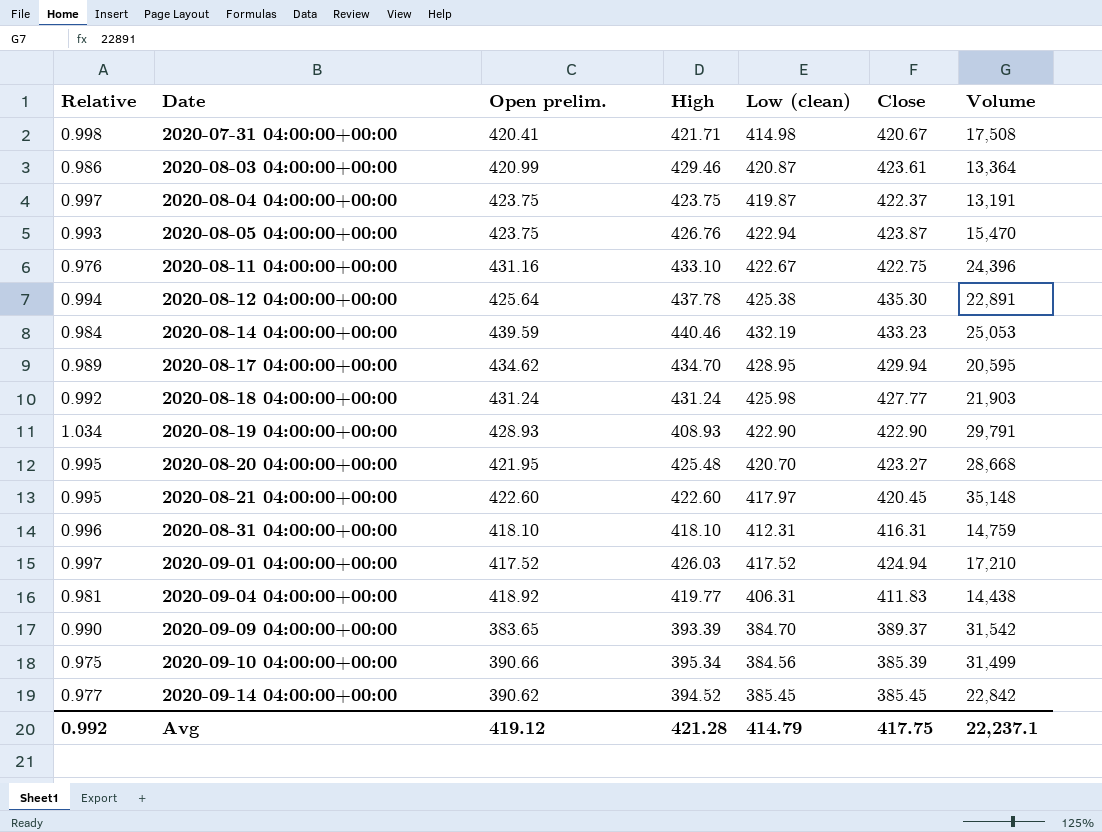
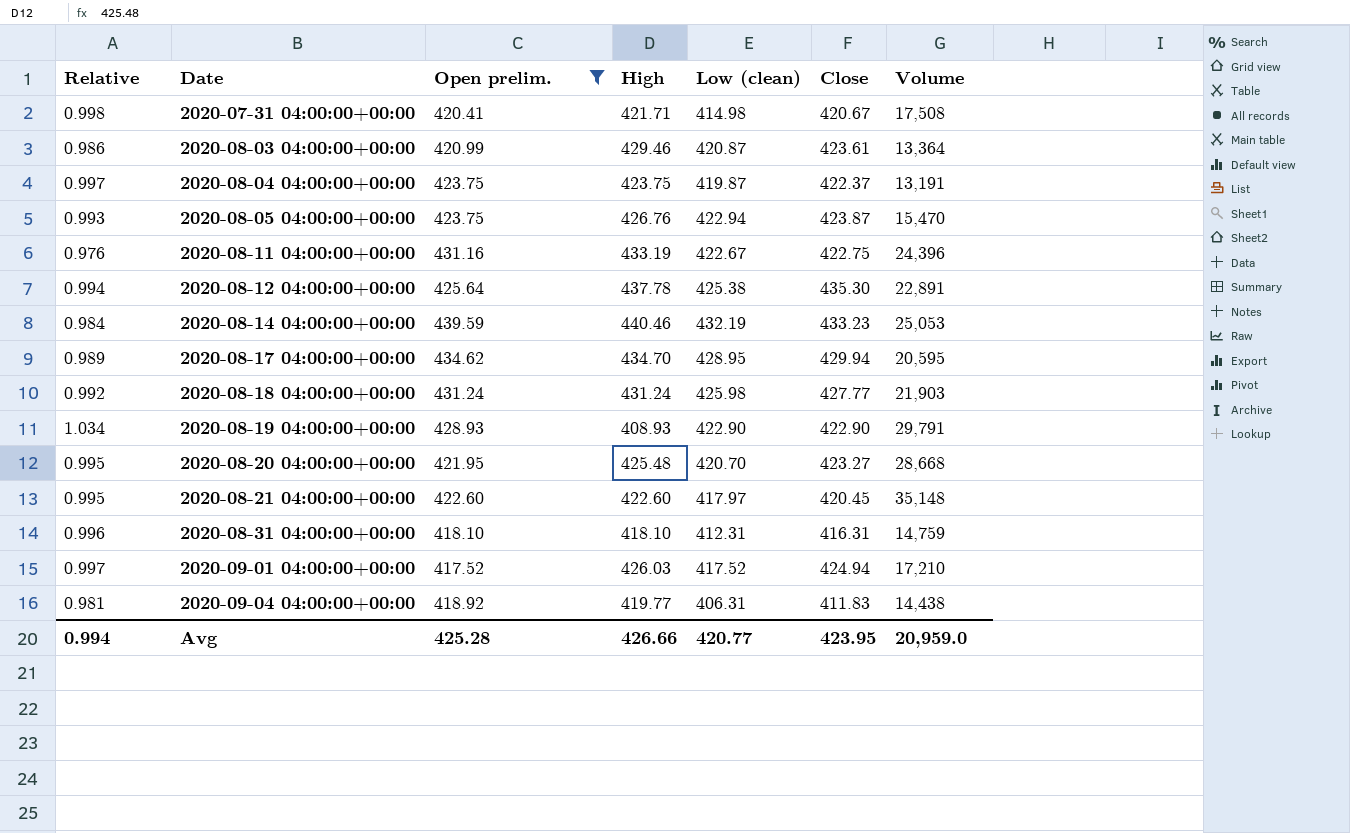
filter: none -> Open prelim. >= 417.52
2020-08-11 04:00:00+00:00 | High: 433.10 -> 433.19
Avg | Relative: 0.992 -> 0.994
Avg | Open prelim.: 419.12 -> 425.28
Avg | High: 421.28 -> 426.66
Avg | Low (clean): 414.79 -> 420.77
Avg | Close: 417.75 -> 423.95
Avg | Volume: 22,237.1 -> 20,959.0

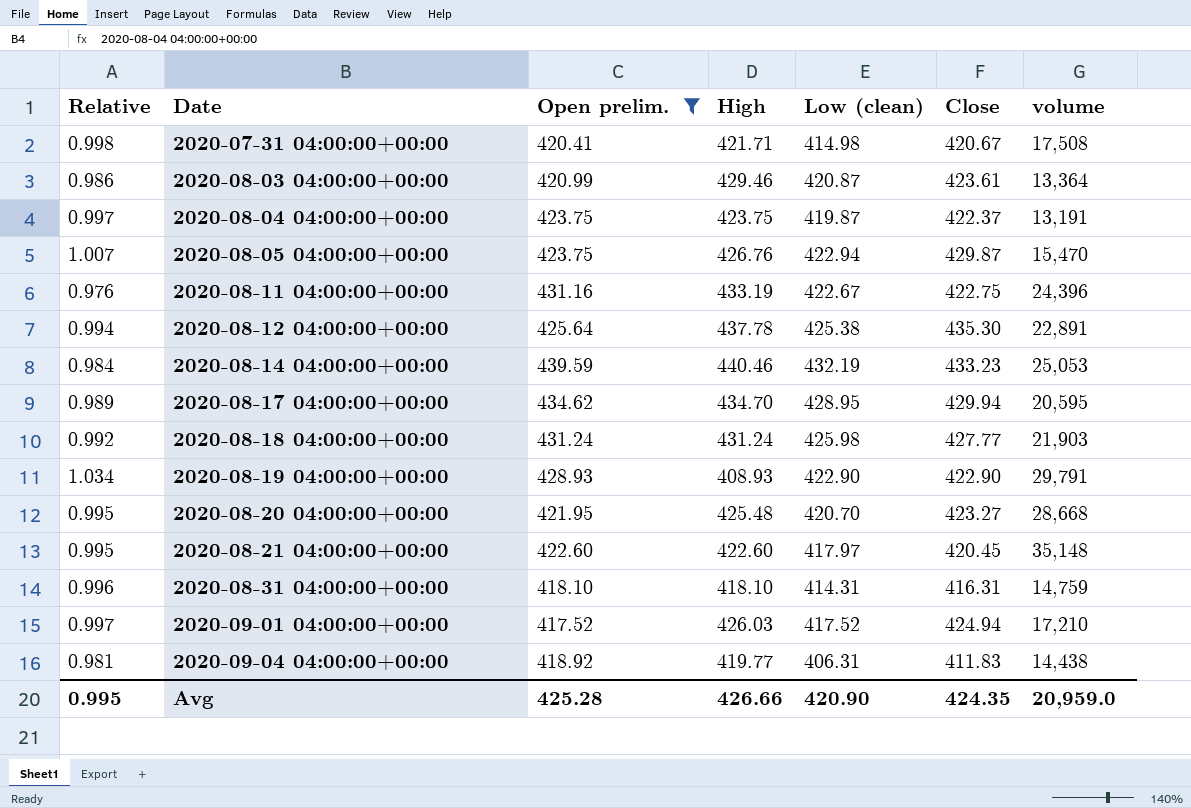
column name: Volume -> volume
2020-08-05 04:00:00+00:00 | Relative: 0.993 -> 1.007
2020-08-05 04:00:00+00:00 | Close: 423.87 -> 429.87
2020-08-31 04:00:00+00:00 | Low (clean): 412.31 -> 414.31
Avg | Relative: 0.994 -> 0.995
Avg | Low (clean): 420.77 -> 420.90
Avg | Close: 423.95 -> 424.35

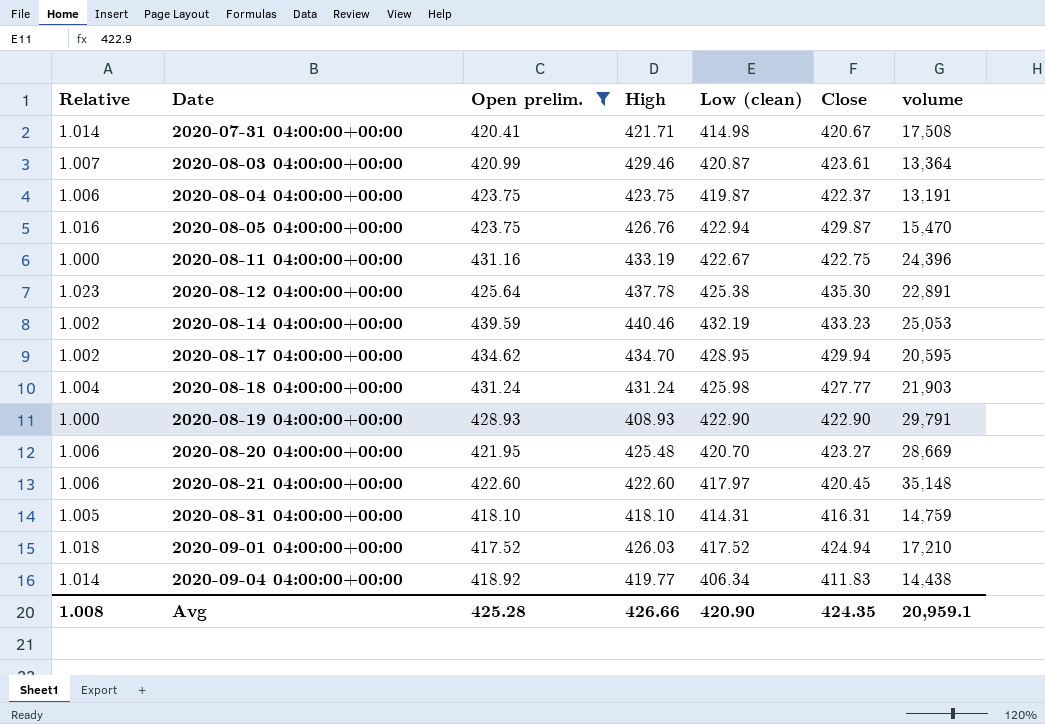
column Relative | formula: [Close] / [High] -> [Close] / [Low (clean)]
2020-08-20 04:00:00+00:00 | volume: 28,668 -> 28,669
2020-09-04 04:00:00+00:00 | Low (clean): 406.31 -> 406.34
Avg | Relative: 0.995 -> 1.008
Avg | volume: 20,959.0 -> 20,959.1

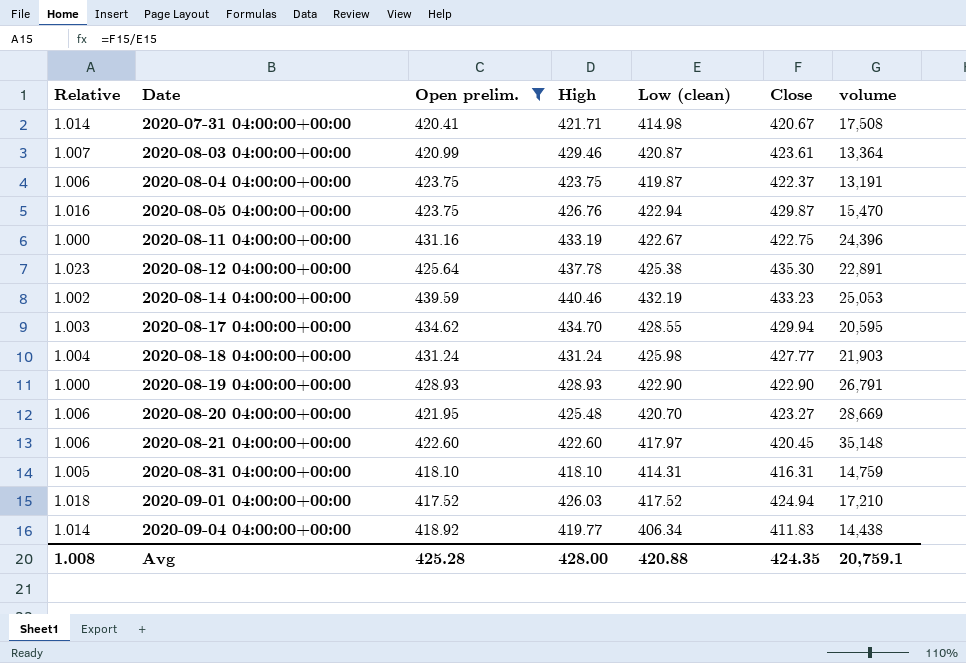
2020-08-17 04:00:00+00:00 | Relative: 1.002 -> 1.003
2020-08-17 04:00:00+00:00 | Low (clean): 428.95 -> 428.55
2020-08-19 04:00:00+00:00 | High: 408.93 -> 428.93
2020-08-19 04:00:00+00:00 | volume: 29,791 -> 26,791
Avg | High: 426.66 -> 428.00
Avg | Low (clean): 420.90 -> 420.88
Avg | volume: 20,959.1 -> 20,759.1

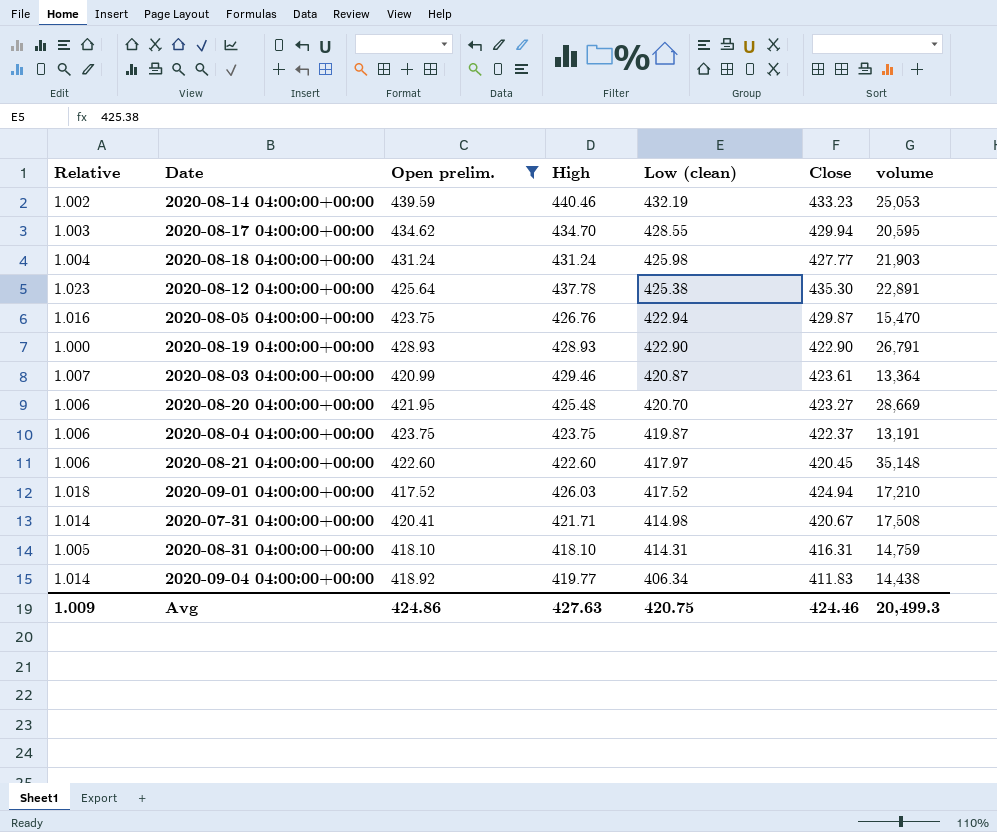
row order: Date ascending -> Low (clean) descending
row 2020-08-11 04:00:00+00:00: 1.000 | 431.16 | 433.19 | 422.67 | 422.75 | 24,396 -> none
Avg | Relative: 1.008 -> 1.009
Avg | Open prelim.: 425.28 -> 424.86
Avg | High: 428.00 -> 427.63
Avg | Low (clean): 420.88 -> 420.75
Avg | Close: 424.35 -> 424.46
Avg | volume: 20,759.1 -> 20,499.3

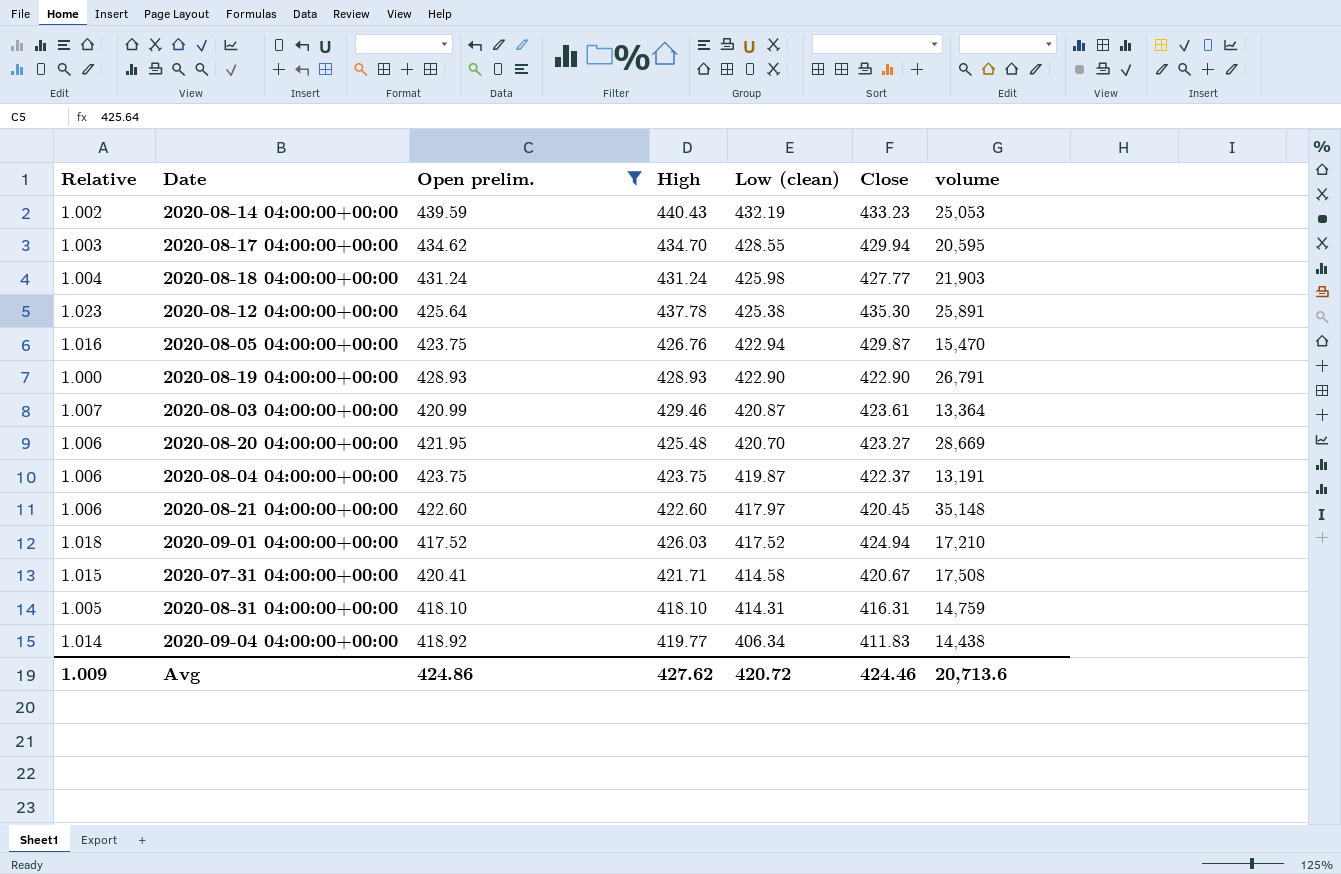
2020-08-14 04:00:00+00:00 | High: 440.46 -> 440.43
2020-08-12 04:00:00+00:00 | volume: 22,891 -> 25,891
2020-07-31 04:00:00+00:00 | Relative: 1.014 -> 1.015
2020-07-31 04:00:00+00:00 | Low (clean): 414.98 -> 414.58
Avg | High: 427.63 -> 427.62
Avg | Low (clean): 420.75 -> 420.72
Avg | volume: 20,499.3 -> 20,713.6

